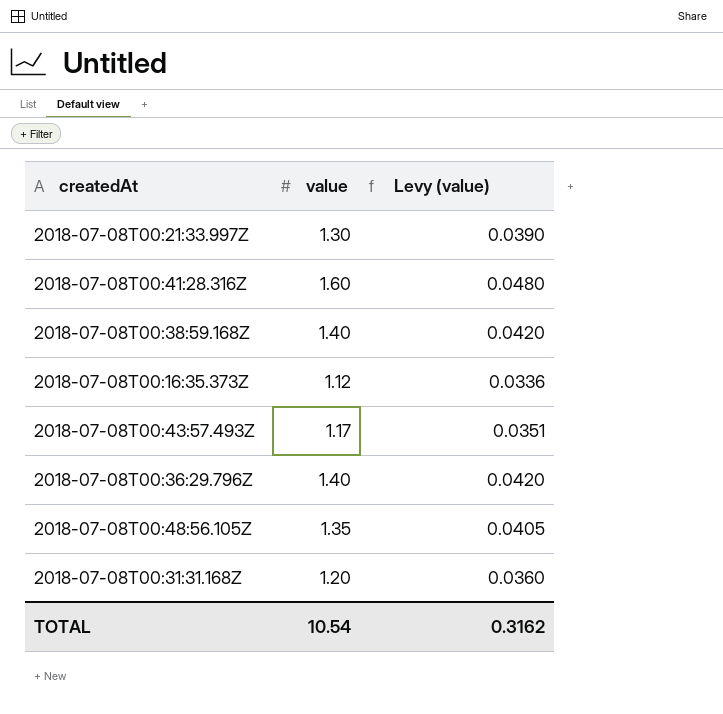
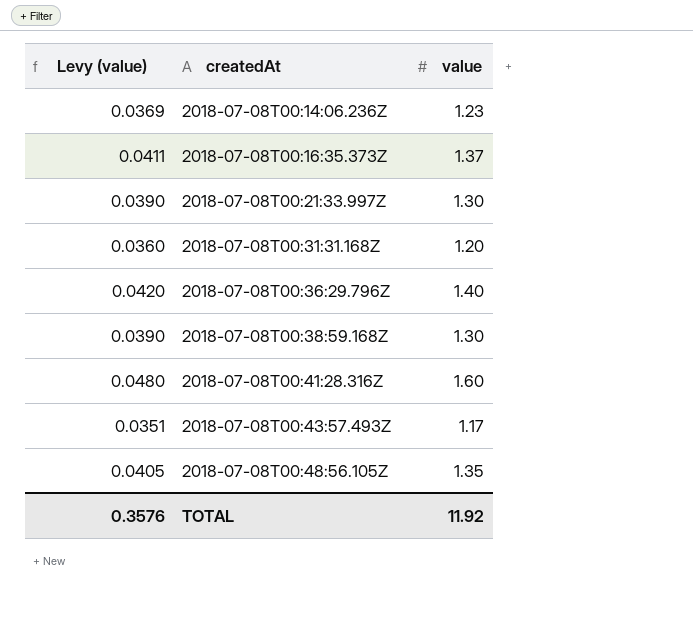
row order: none -> createdAt ascending
column Levy (value) | position: 3 -> 1
row 2018-07-08T00:14:06.236Z: none -> 0.0369 | 1.23
2018-07-08T00:16:35.373Z | Levy (value): 0.0336 -> 0.0411
2018-07-08T00:16:35.373Z | value: 1.12 -> 1.37
2018-07-08T00:38:59.168Z | Levy (value): 0.0420 -> 0.0390
2018-07-08T00:38:59.168Z | value: 1.40 -> 1.30
TOTAL | Levy (value): 0.3162 -> 0.3576
TOTAL | value: 10.54 -> 11.92

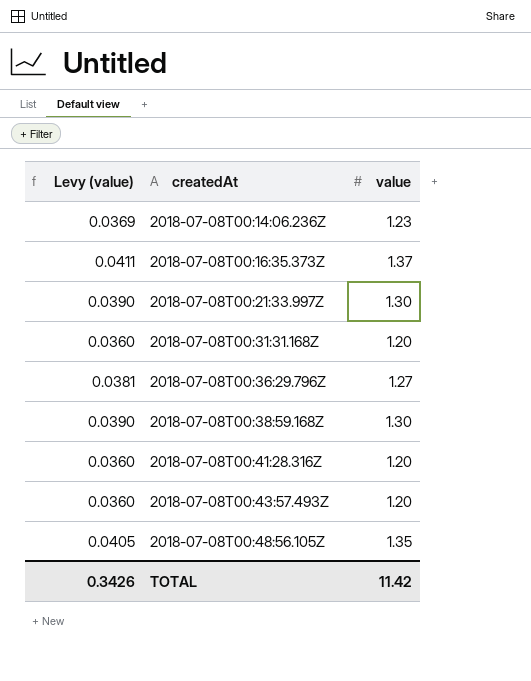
2018-07-08T00:36:29.796Z | Levy (value): 0.0420 -> 0.0381
2018-07-08T00:36:29.796Z | value: 1.40 -> 1.27
2018-07-08T00:41:28.316Z | Levy (value): 0.0480 -> 0.0360
2018-07-08T00:41:28.316Z | value: 1.60 -> 1.20
2018-07-08T00:43:57.493Z | Levy (value): 0.0351 -> 0.0360
2018-07-08T00:43:57.493Z | value: 1.17 -> 1.20
TOTAL | Levy (value): 0.3576 -> 0.3426
TOTAL | value: 11.92 -> 11.42

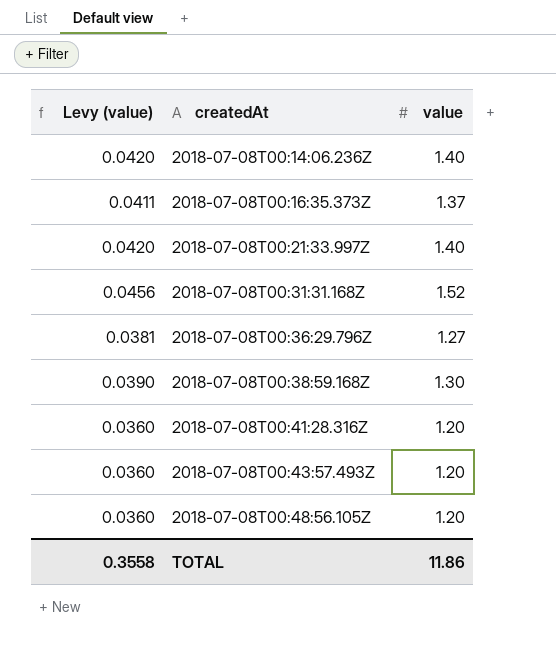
2018-07-08T00:14:06.236Z | Levy (value): 0.0369 -> 0.0420
2018-07-08T00:14:06.236Z | value: 1.23 -> 1.40
2018-07-08T00:21:33.997Z | Levy (value): 0.0390 -> 0.0420
2018-07-08T00:21:33.997Z | value: 1.30 -> 1.40
2018-07-08T00:31:31.168Z | Levy (value): 0.0360 -> 0.0456
2018-07-08T00:31:31.168Z | value: 1.20 -> 1.52
2018-07-08T00:48:56.105Z | Levy (value): 0.0405 -> 0.0360
2018-07-08T00:48:56.105Z | value: 1.35 -> 1.20
TOTAL | Levy (value): 0.3426 -> 0.3558
TOTAL | value: 11.42 -> 11.86

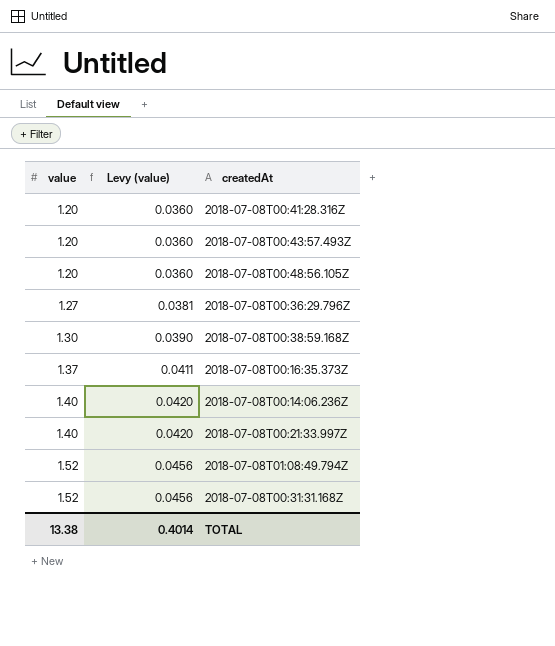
row order: createdAt ascending -> value ascending
column value | position: 3 -> 1
row 2018-07-08T01:08:49.794Z: none -> 1.52 | 0.0456
TOTAL | value: 11.86 -> 13.38
TOTAL | Levy (value): 0.3558 -> 0.4014

